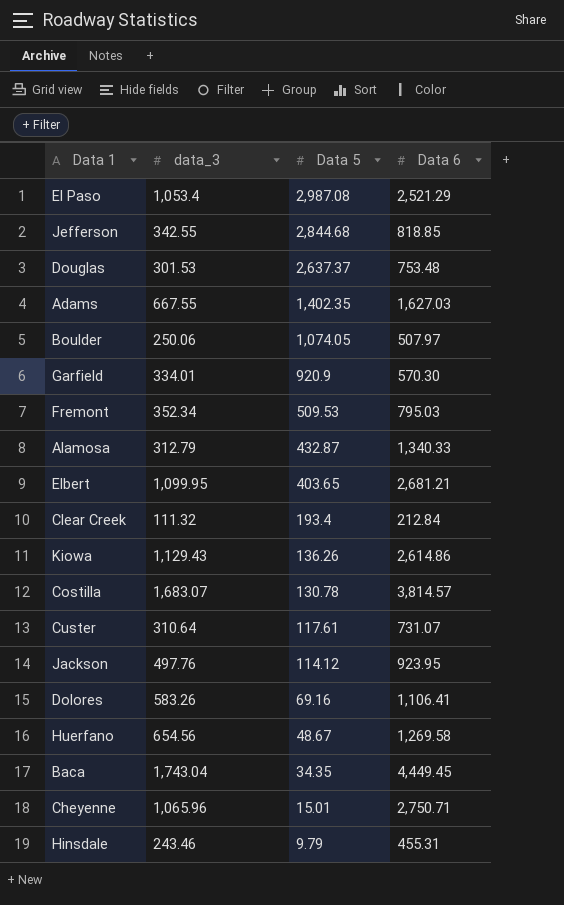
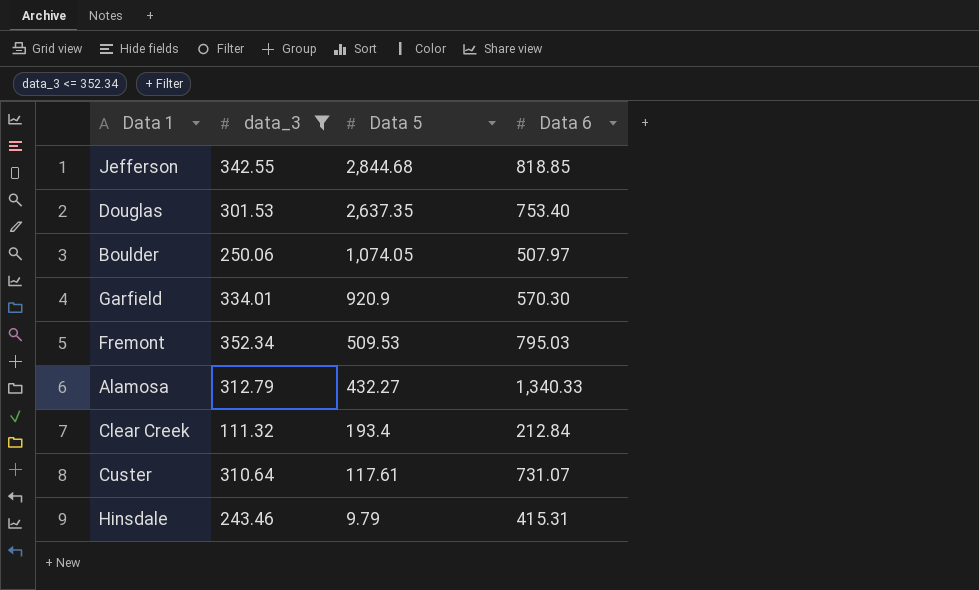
filter: none -> data_3 <= 352.34
Douglas | Data 5: 2,637.37 -> 2,637.35
Douglas | Data 6: 753.48 -> 753.40
Alamosa | Data 5: 432.87 -> 432.27
Hinsdale | Data 6: 455.31 -> 415.31

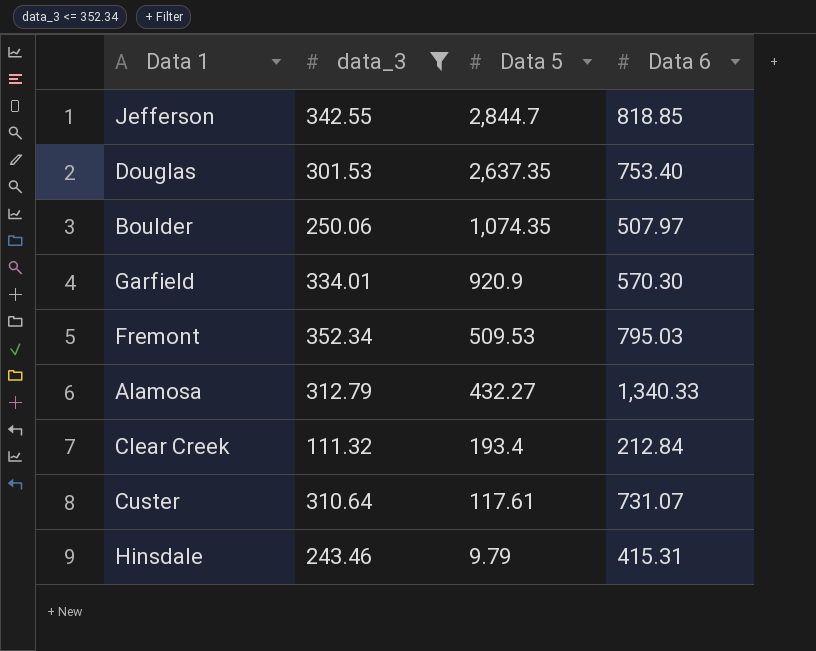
Jefferson | Data 5: 2,844.68 -> 2,844.7
Boulder | Data 5: 1,074.05 -> 1,074.35

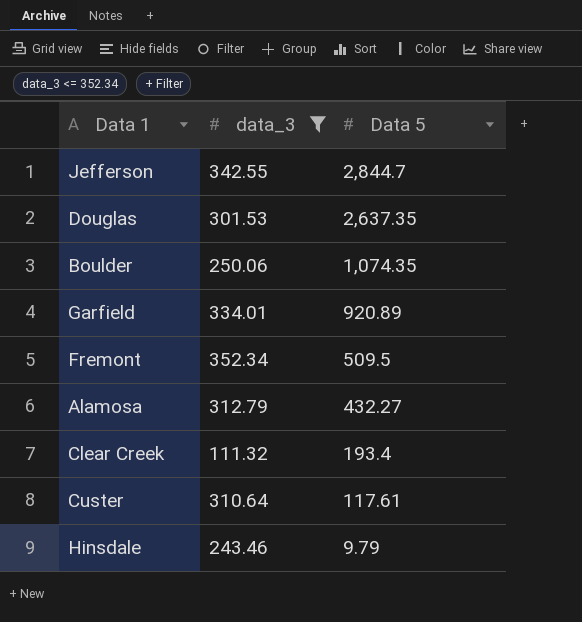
column Data 6 | position: 4 -> none
Garfield | Data 5: 920.9 -> 920.89
Fremont | Data 5: 509.53 -> 509.5

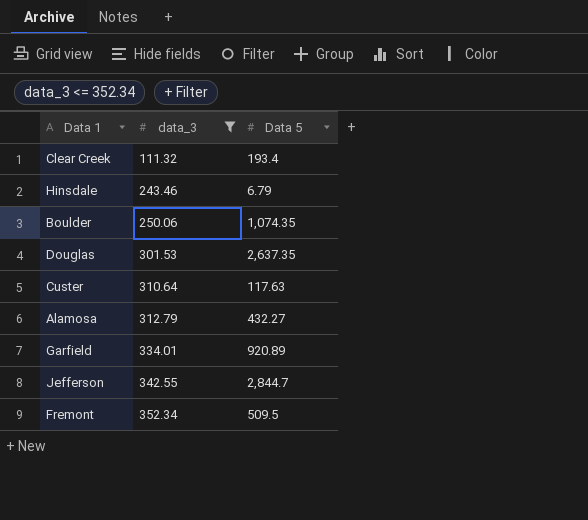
row order: Data 5 descending -> data_3 ascending
Hinsdale | Data 5: 9.79 -> 6.79
Custer | Data 5: 117.61 -> 117.63

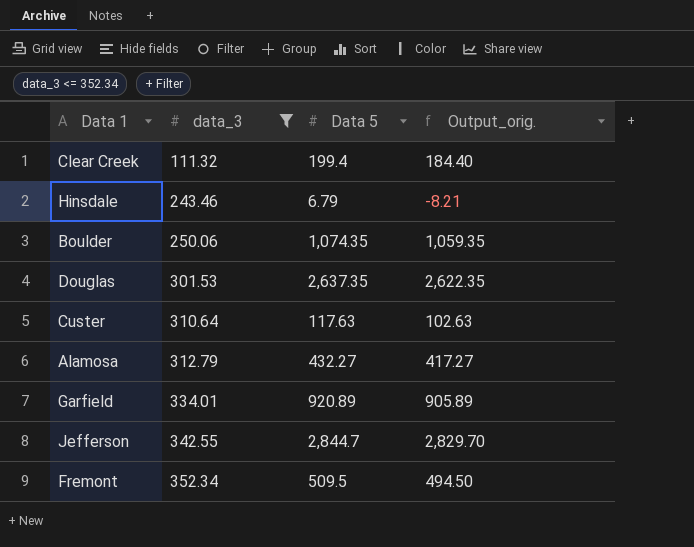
column Output_orig. | formula: none -> [Data 5] - 15
Clear Creek | Data 5: 193.4 -> 199.4

